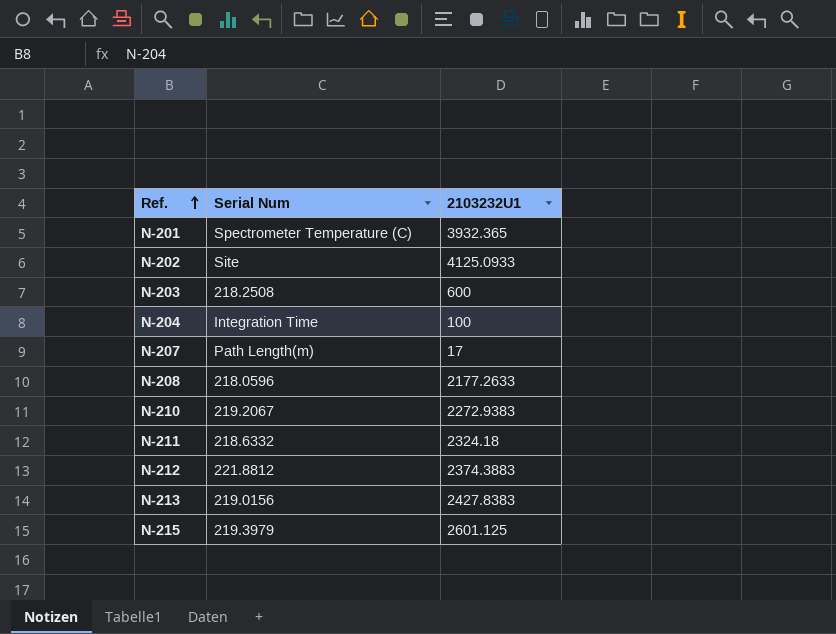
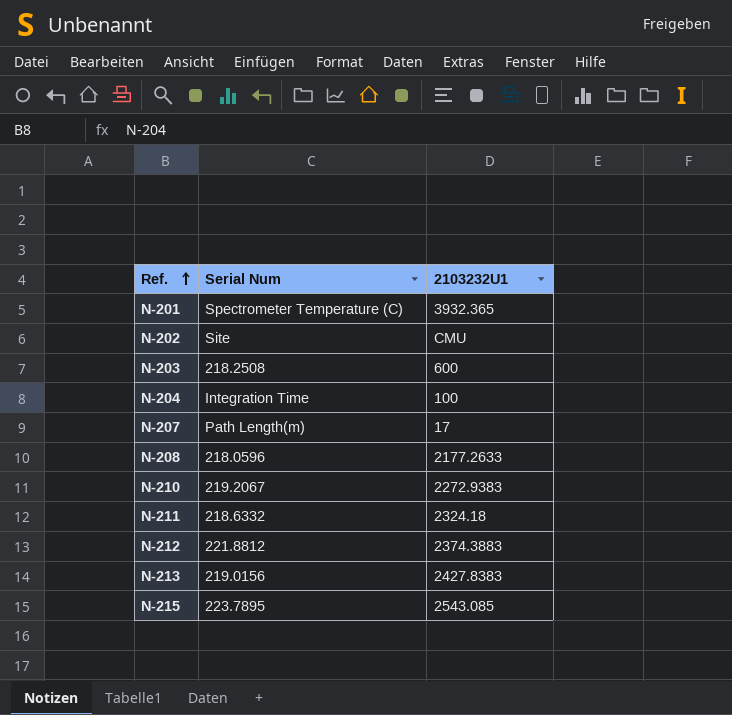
N-202 | 2103232U1: 4125.0933 -> CMU
N-215 | Serial Num: 219.3979 -> 223.7895
N-215 | 2103232U1: 2601.125 -> 2543.085

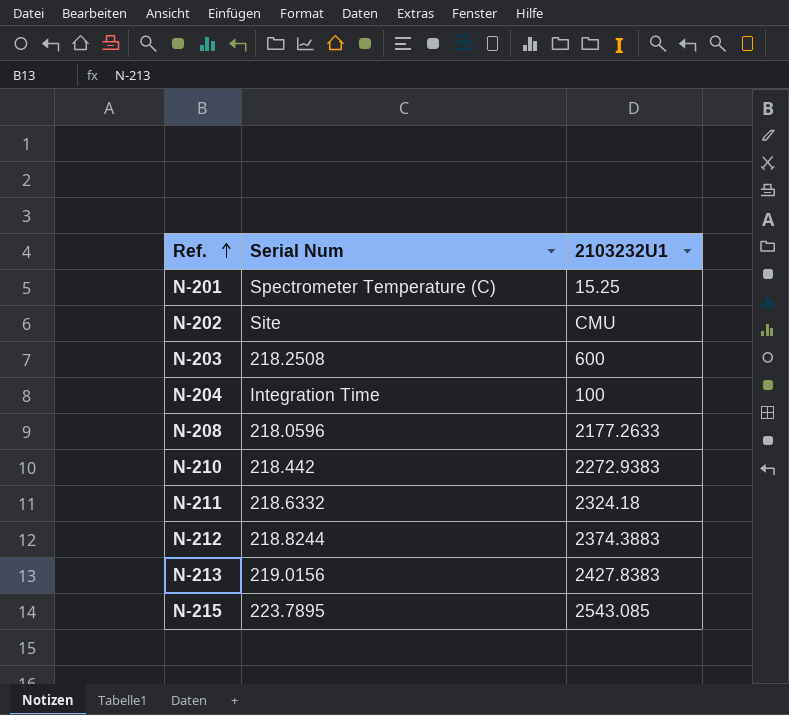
row N-207: Path Length(m) | 17 -> none
N-201 | 2103232U1: 3932.365 -> 15.25
N-210 | Serial Num: 219.2067 -> 218.442
N-212 | Serial Num: 221.8812 -> 218.8244

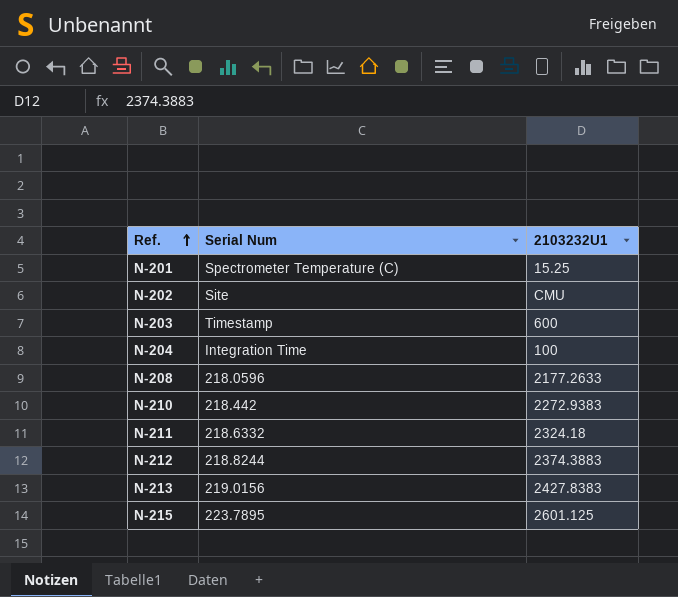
N-203 | Serial Num: 218.2508 -> Timestamp
N-215 | 2103232U1: 2543.085 -> 2601.125

